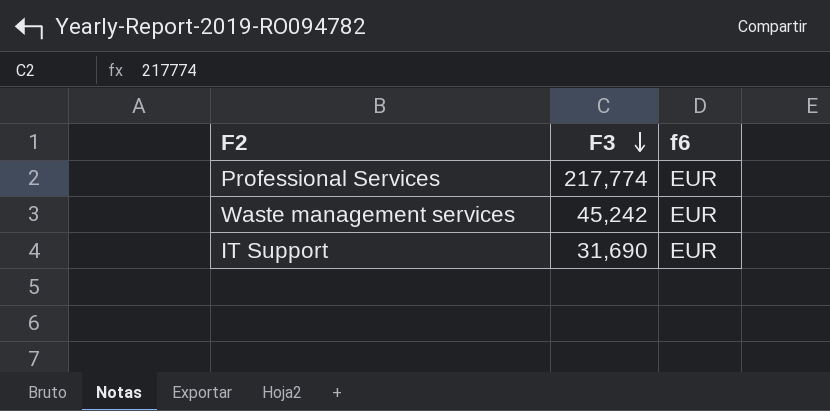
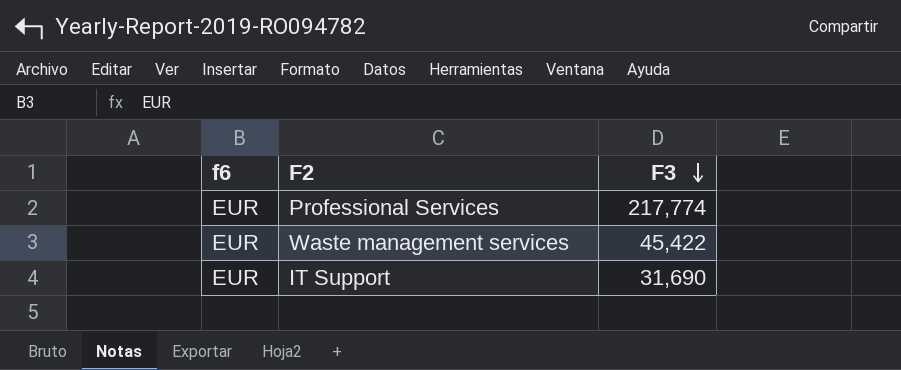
column f6 | position: 3 -> 1
Waste management services | F3: 45,242 -> 45,422

